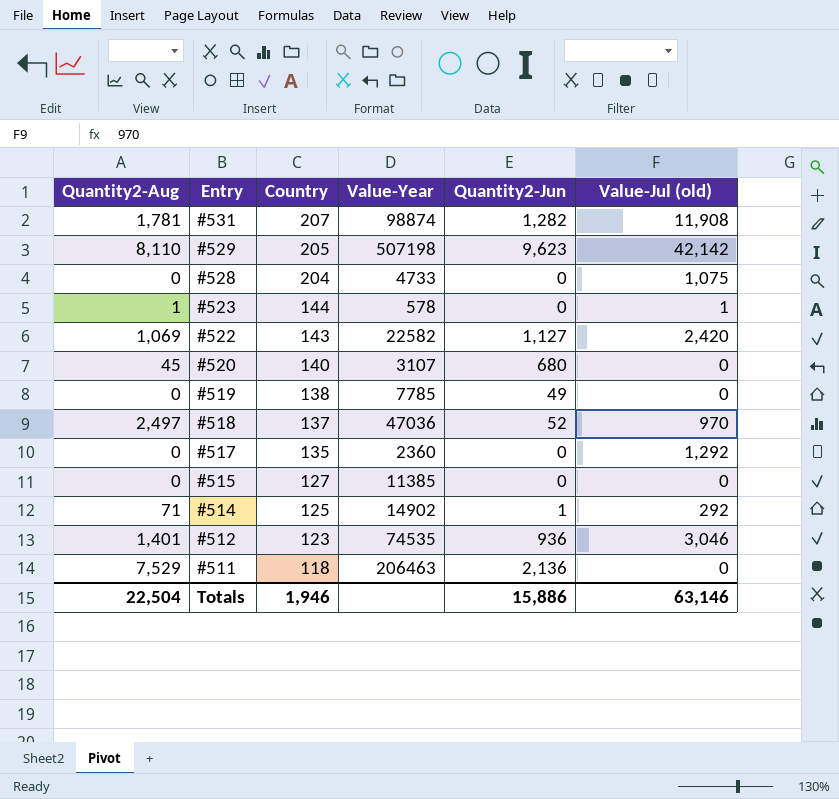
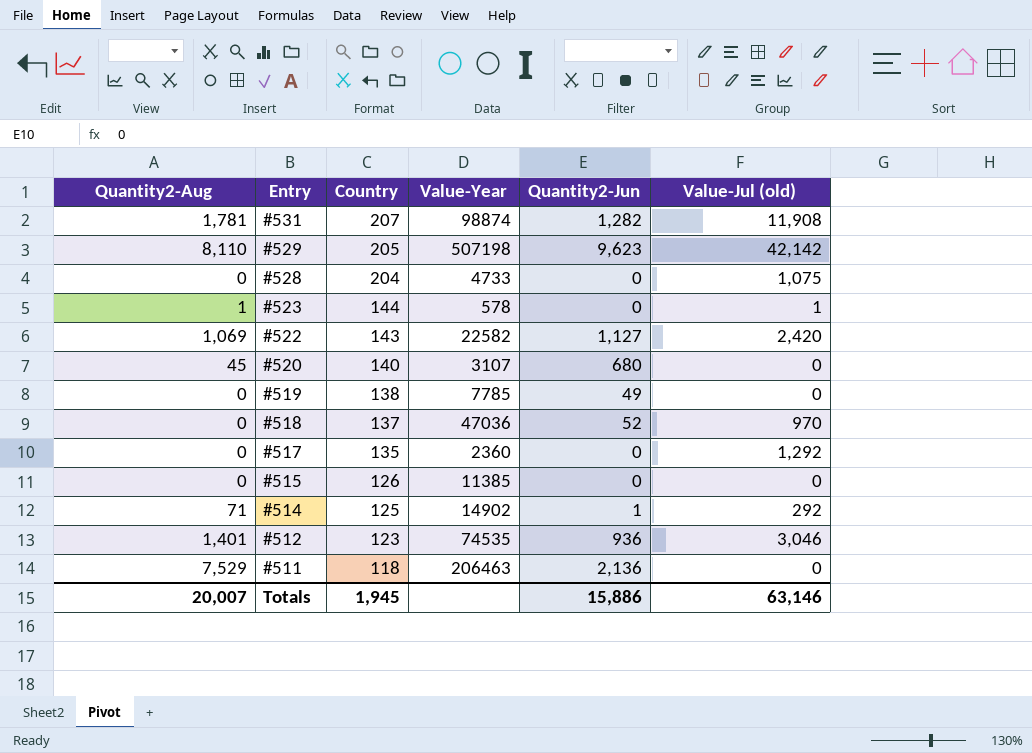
#518 | Quantity2-Aug: 2,497 -> 0
#515 | Country: 127 -> 126
Totals | Quantity2-Aug: 22,504 -> 20,007
Totals | Country: 1,946 -> 1,945

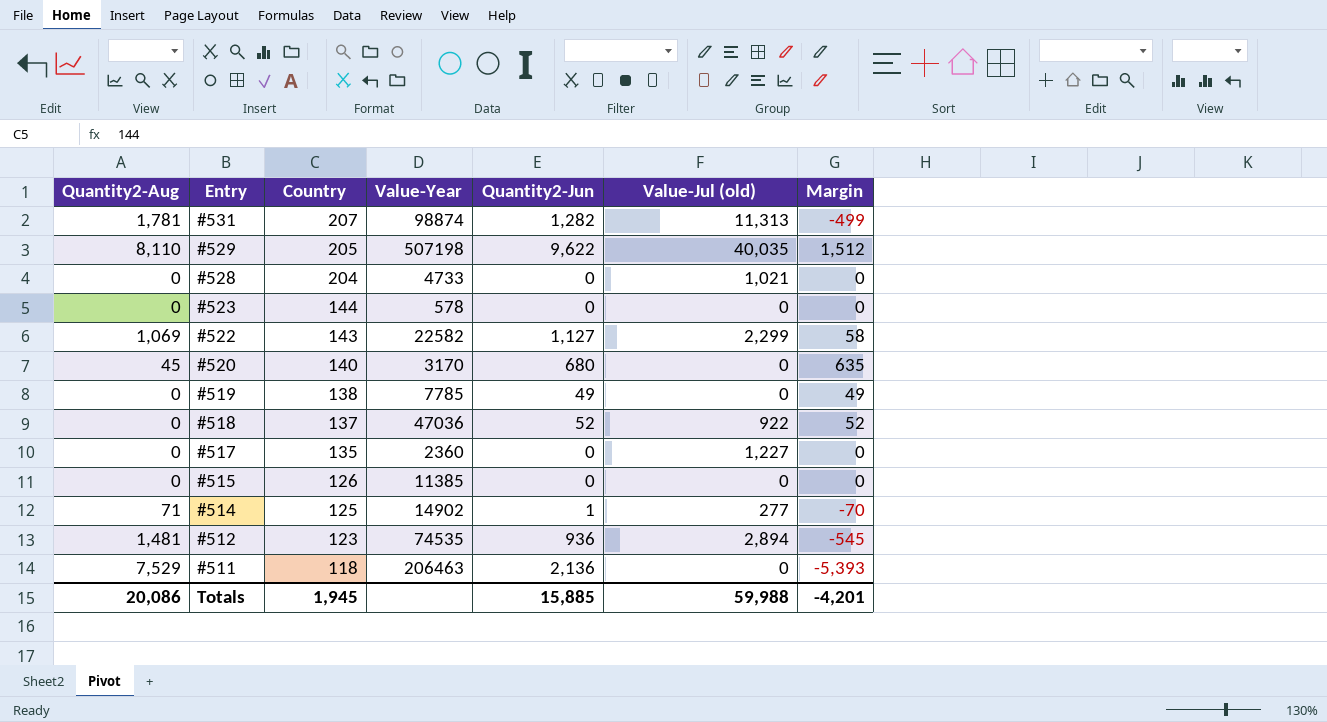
column Margin | formula: none -> [Quantity2-Jun] - [Quantity2-Aug]
#531 | Value-Jul (old): 11,908 -> 11,313
#529 | Quantity2-Jun: 9,623 -> 9,622
#529 | Value-Jul (old): 42,142 -> 40,035
#528 | Value-Jul (old): 1,075 -> 1,021
#523 | Quantity2-Aug: 1 -> 0
#523 | Value-Jul (old): 1 -> 0
#522 | Value-Jul (old): 2,420 -> 2,299
#520 | Value-Year: 3107 -> 3170
#518 | Value-Jul (old): 970 -> 922
#517 | Value-Jul (old): 1,292 -> 1,227
#514 | Value-Jul (old): 292 -> 277
#512 | Quantity2-Aug: 1,401 -> 1,481
#512 | Value-Jul (old): 3,046 -> 2,894
Totals | Quantity2-Aug: 20,007 -> 20,086
Totals | Quantity2-Jun: 15,886 -> 15,885
Totals | Value-Jul (old): 63,146 -> 59,988

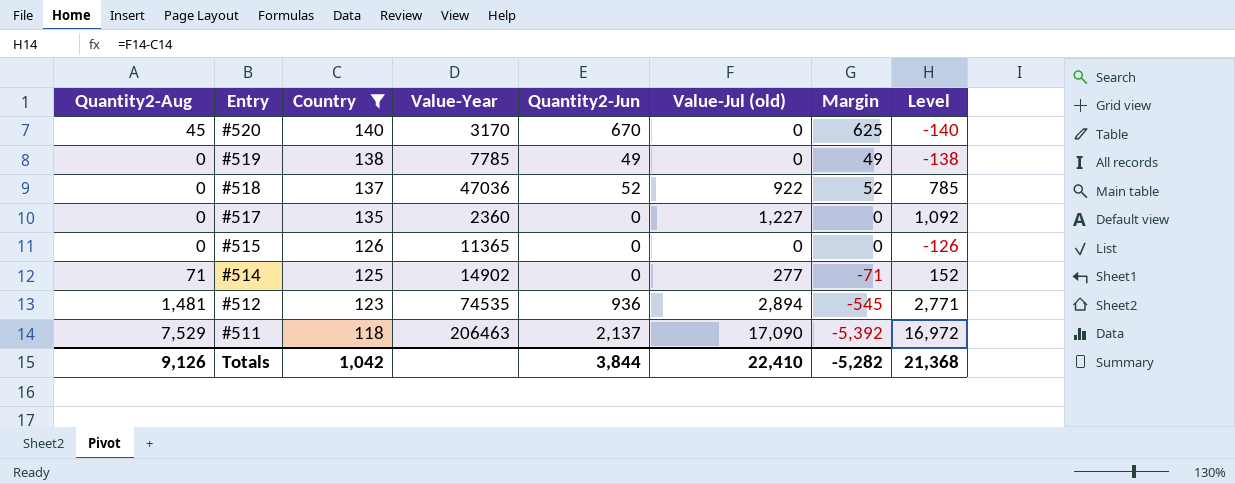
filter: none -> Country <= 140
column Level | formula: none -> [Value-Jul (old)] - [Country]
#520 | Quantity2-Jun: 680 -> 670
#520 | Margin: 635 -> 625
#515 | Value-Year: 11385 -> 11365
#514 | Quantity2-Jun: 1 -> 0
#514 | Margin: -70 -> -71
#511 | Quantity2-Jun: 2,136 -> 2,137
#511 | Value-Jul (old): 0 -> 17,090
#511 | Margin: -5,393 -> -5,392
Totals | Quantity2-Aug: 20,086 -> 9,126
Totals | Country: 1,945 -> 1,042
Totals | Quantity2-Jun: 15,885 -> 3,844
Totals | Value-Jul (old): 59,988 -> 22,410
Totals | Margin: -4,201 -> -5,282

